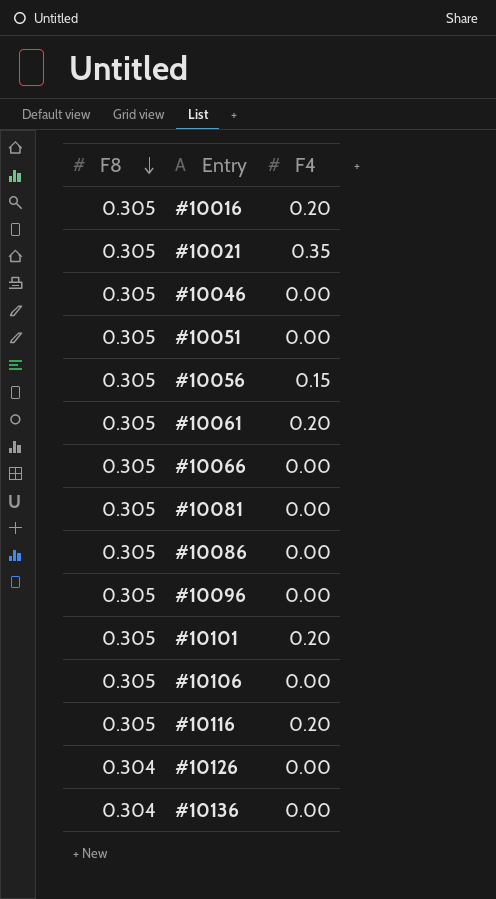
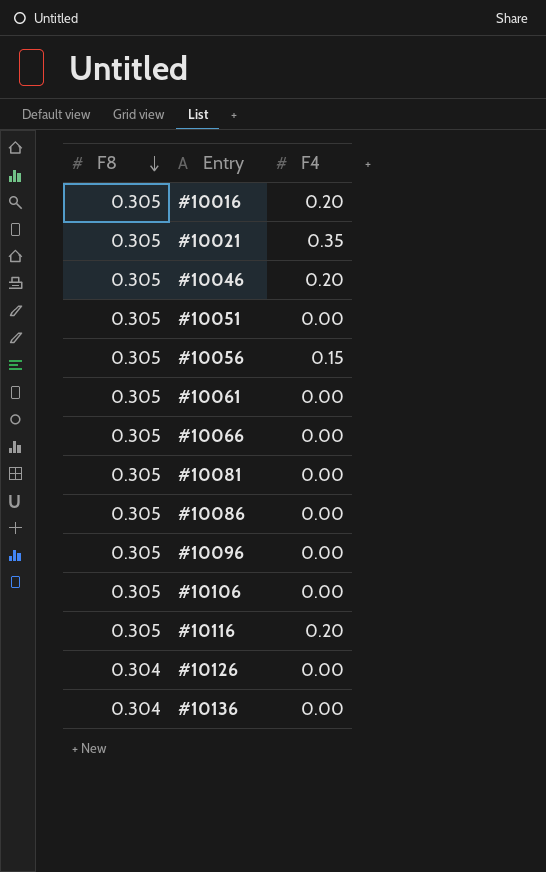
row #10101: 0.305 | 0.20 -> none
#10046 | F4: 0.00 -> 0.20
#10061 | F4: 0.20 -> 0.00

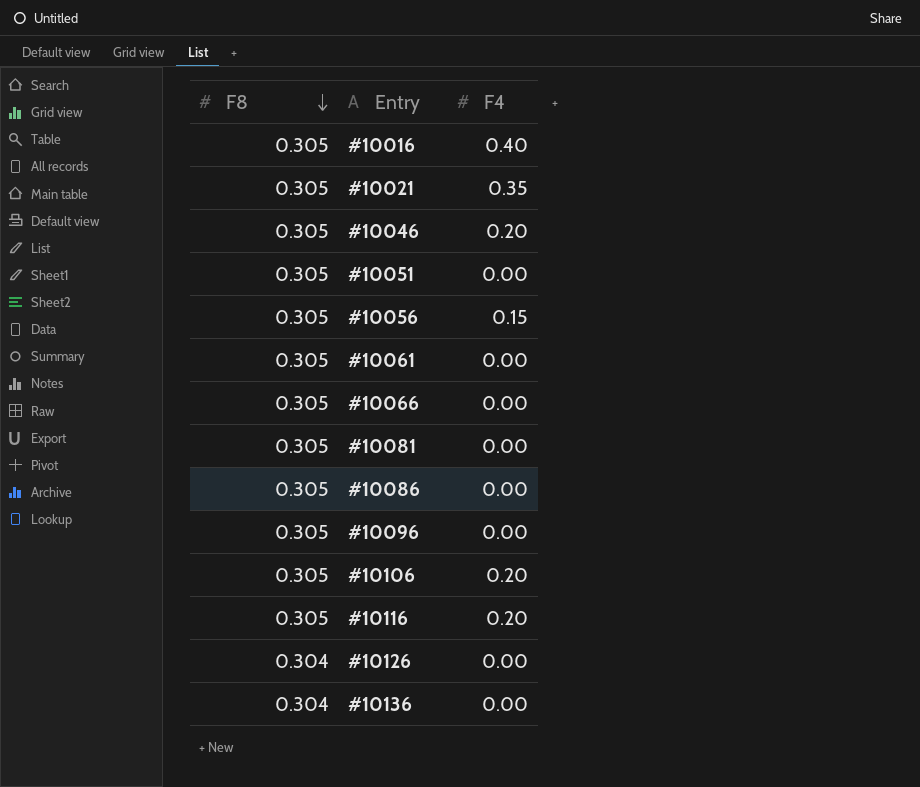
#10016 | F4: 0.20 -> 0.40
#10106 | F4: 0.00 -> 0.20

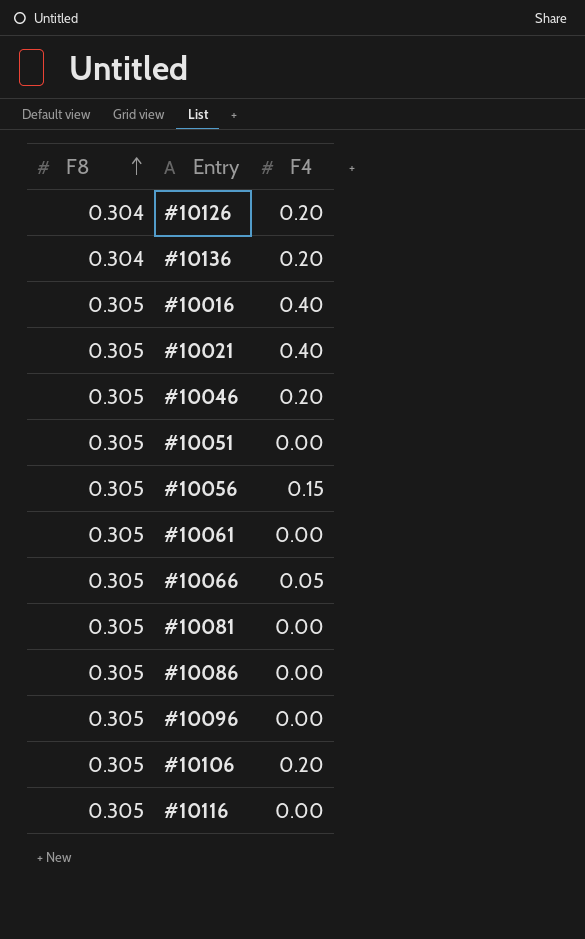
row order: F8 descending -> F8 ascending
#10126 | F4: 0.00 -> 0.20
#10136 | F4: 0.00 -> 0.20
#10021 | F4: 0.35 -> 0.40
#10066 | F4: 0.00 -> 0.05
#10116 | F4: 0.20 -> 0.00

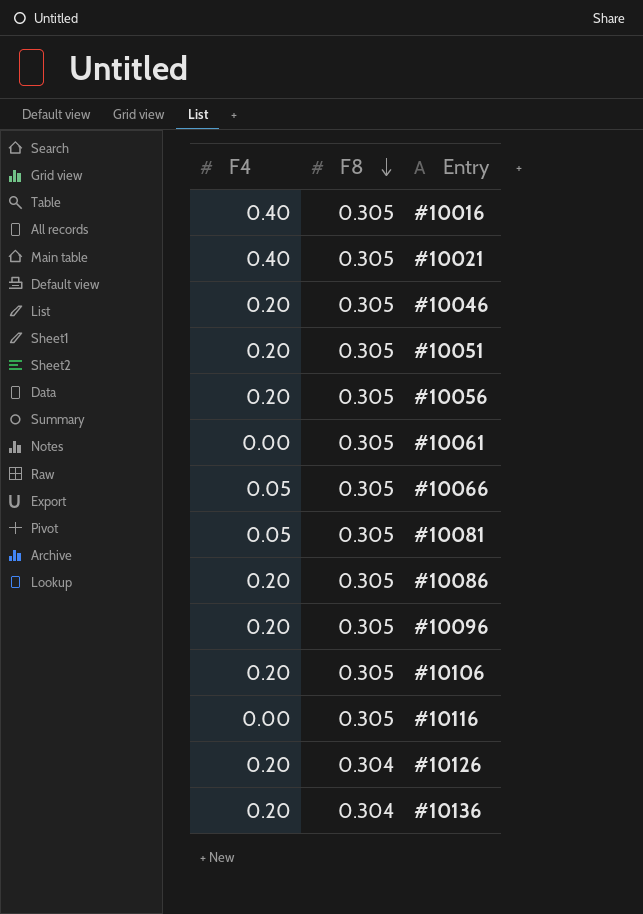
row order: F8 ascending -> F8 descending
column F4 | position: 3 -> 1
#10051 | F4: 0.00 -> 0.20
#10056 | F4: 0.15 -> 0.20
#10081 | F4: 0.00 -> 0.05
#10086 | F4: 0.00 -> 0.20
#10096 | F4: 0.00 -> 0.20

